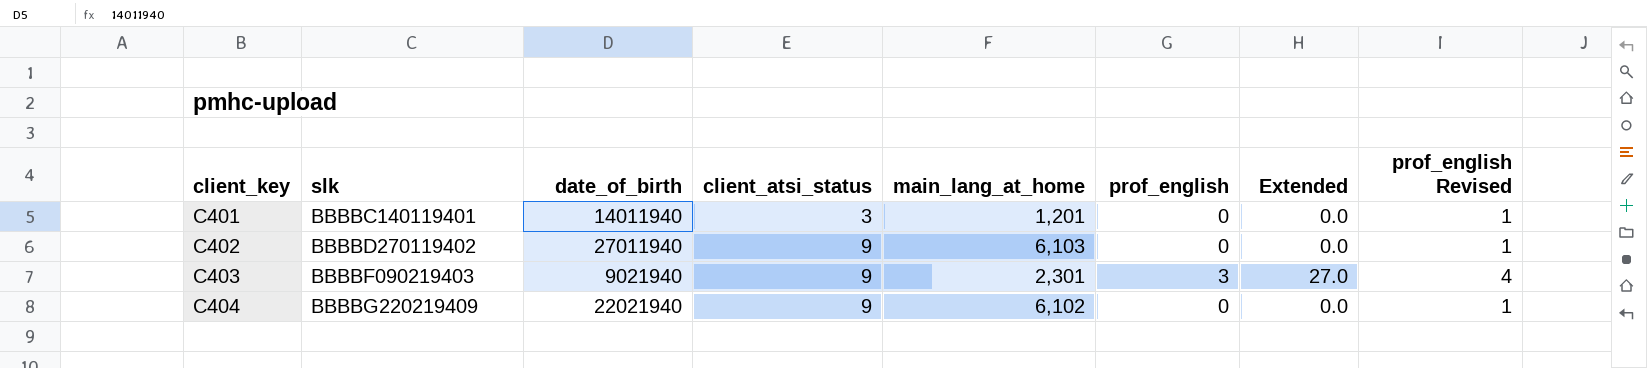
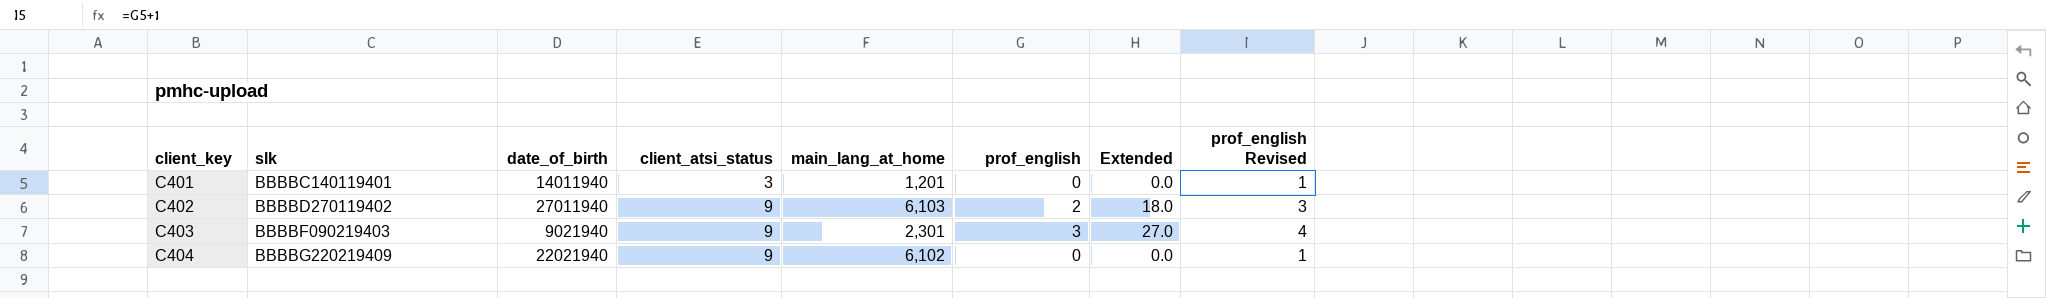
C402 | prof_english: 0 -> 2
C402 | Extended: 0.0 -> 18.0
C402 | prof_english Revised: 1 -> 3

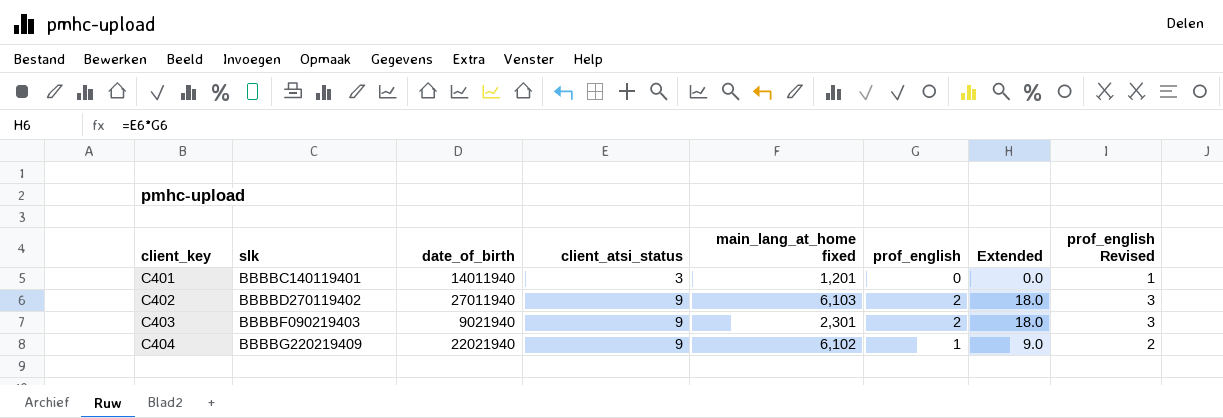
column name: main_lang_at_home -> main_lang_at_home fixed
C403 | prof_english: 3 -> 2
C403 | Extended: 27.0 -> 18.0
C403 | prof_english Revised: 4 -> 3
C404 | prof_english: 0 -> 1
C404 | Extended: 0.0 -> 9.0
C404 | prof_english Revised: 1 -> 2

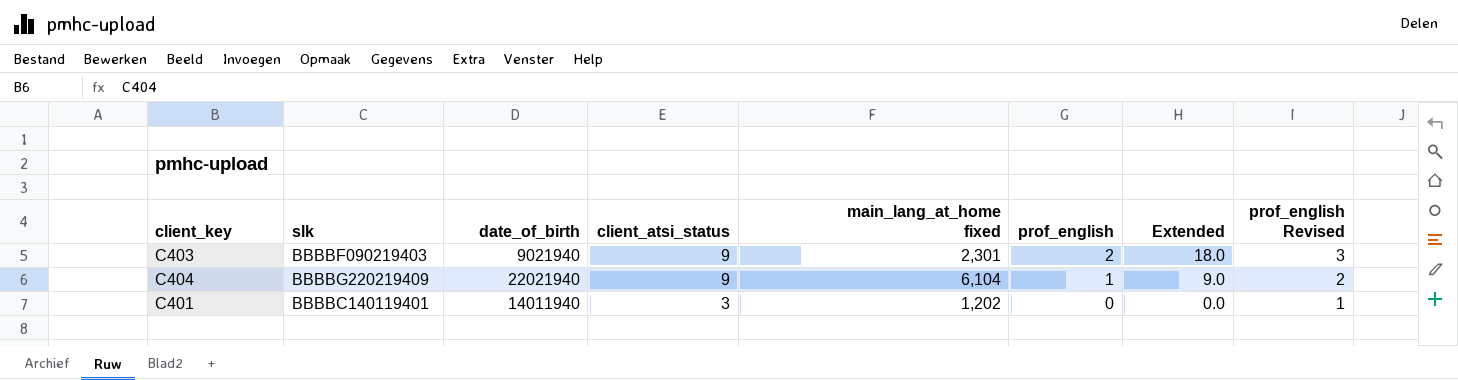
row order: client_key ascending -> client_atsi_status descending
row C402: BBBBD270119402 | 27011940 | 9 | 6,103 | 2 | 18.0 | 3 -> none
C404 | main_lang_at_home fixed: 6,102 -> 6,104
C401 | main_lang_at_home fixed: 1,201 -> 1,202

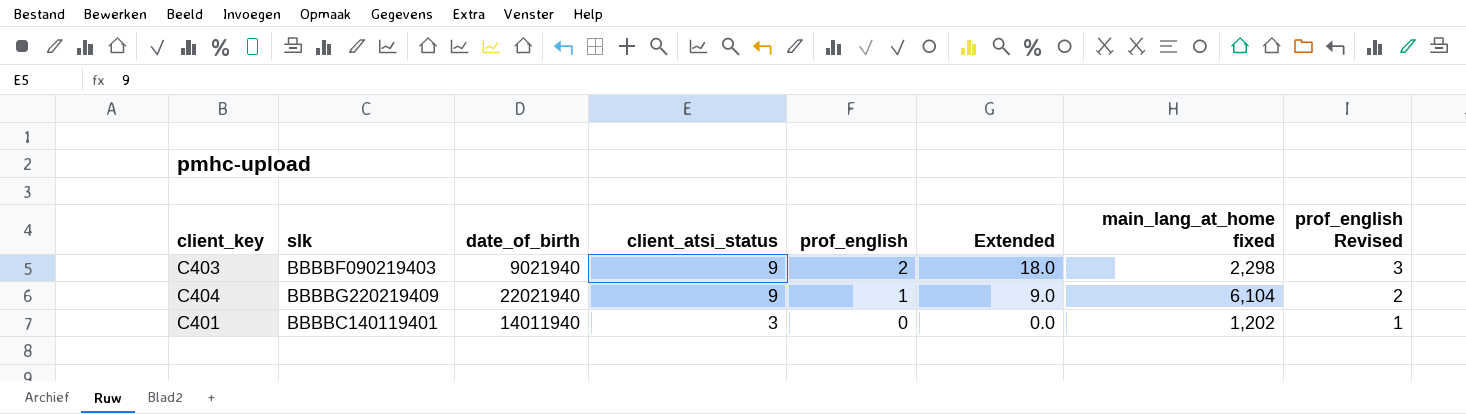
column main_lang_at_home fixed | position: 5 -> 7
C403 | main_lang_at_home fixed: 2,301 -> 2,298

